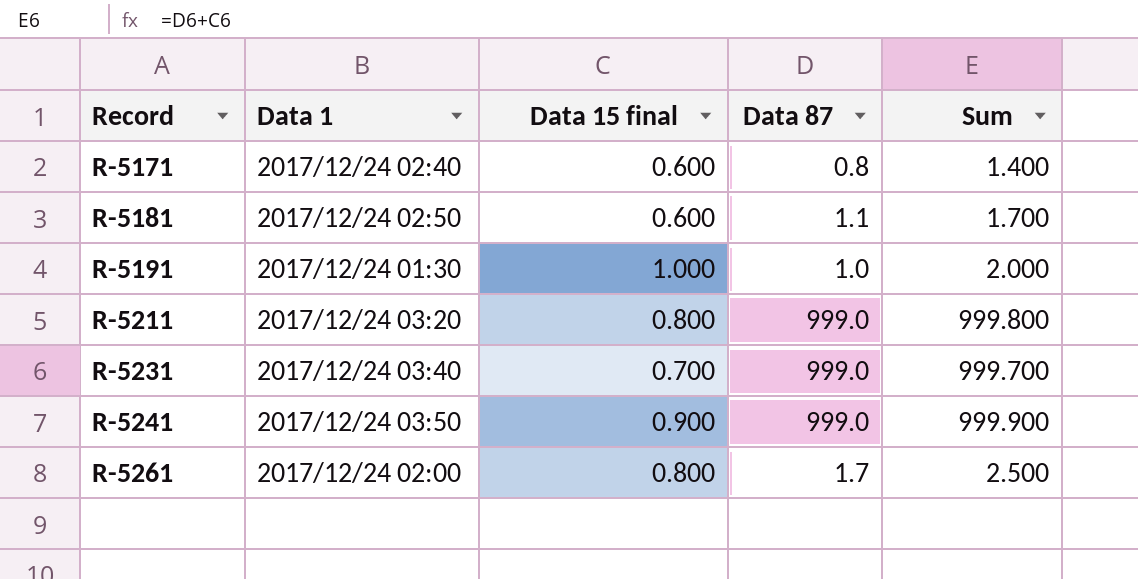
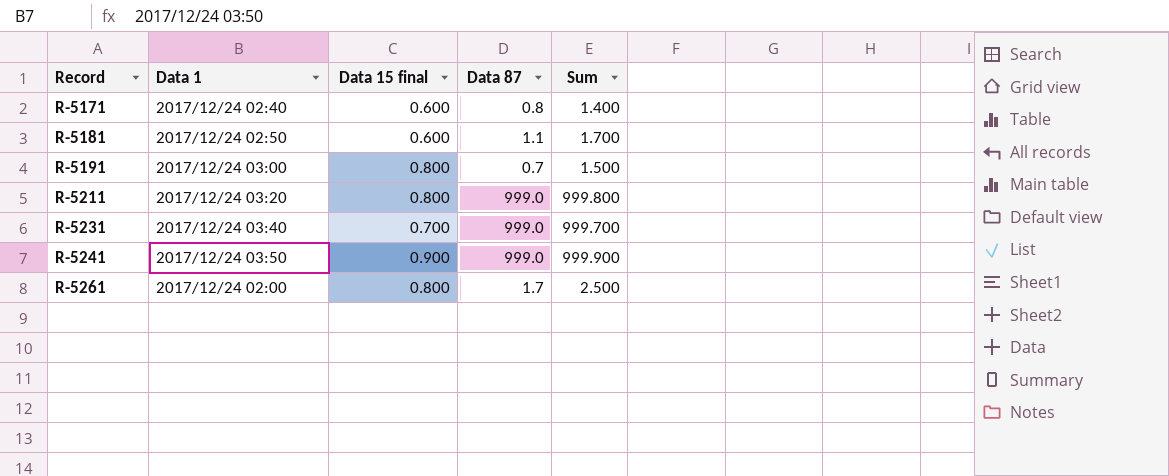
R-5191 | Data 1: 2017/12/24 01:30 -> 2017/12/24 03:00
R-5191 | Data 15 final: 1.000 -> 0.800
R-5191 | Data 87: 1.0 -> 0.7
R-5191 | Sum: 2.000 -> 1.500

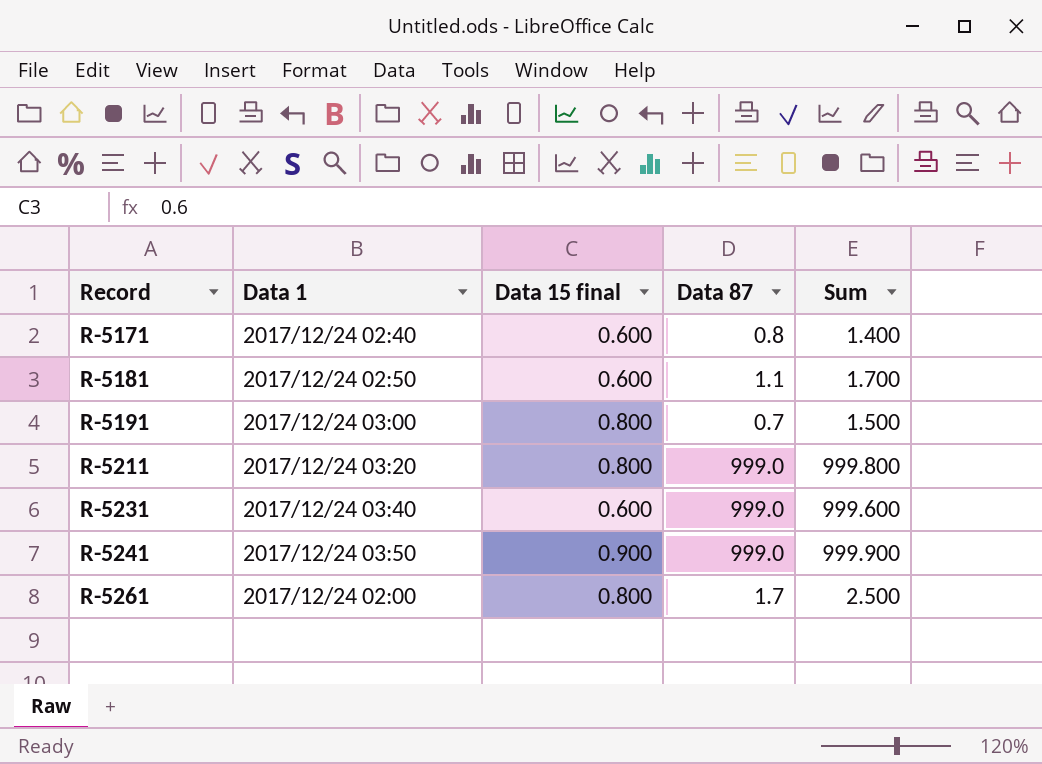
R-5231 | Data 15 final: 0.700 -> 0.600
R-5231 | Sum: 999.700 -> 999.600

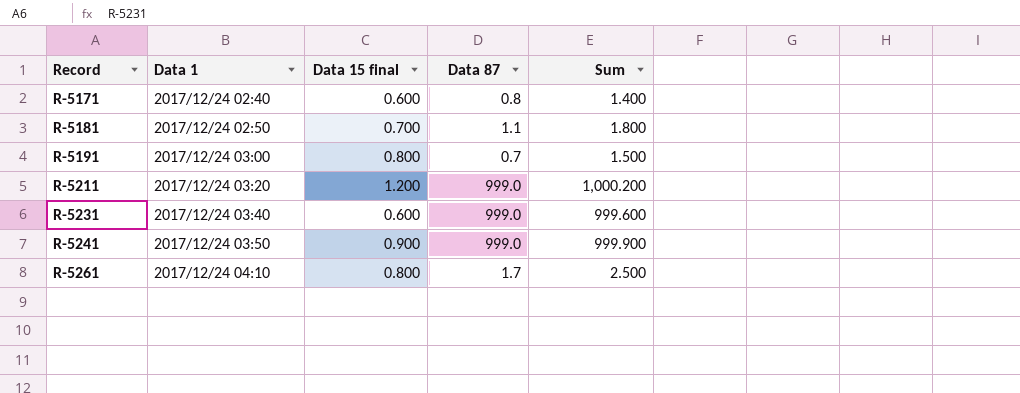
R-5181 | Data 15 final: 0.600 -> 0.700
R-5181 | Sum: 1.700 -> 1.800
R-5211 | Data 15 final: 0.800 -> 1.200
R-5211 | Sum: 999.800 -> 1,000.200
R-5261 | Data 1: 2017/12/24 02:00 -> 2017/12/24 04:10

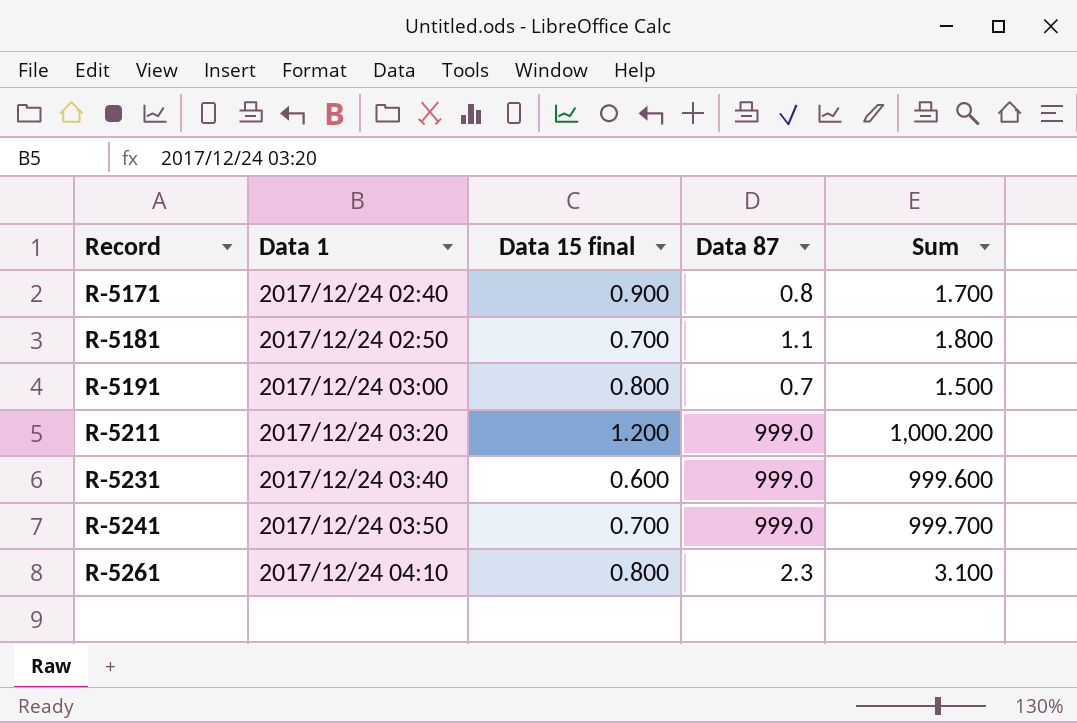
R-5171 | Data 15 final: 0.600 -> 0.900
R-5171 | Sum: 1.400 -> 1.700
R-5241 | Data 15 final: 0.900 -> 0.700
R-5241 | Sum: 999.900 -> 999.700
R-5261 | Data 87: 1.7 -> 2.3
R-5261 | Sum: 2.500 -> 3.100

